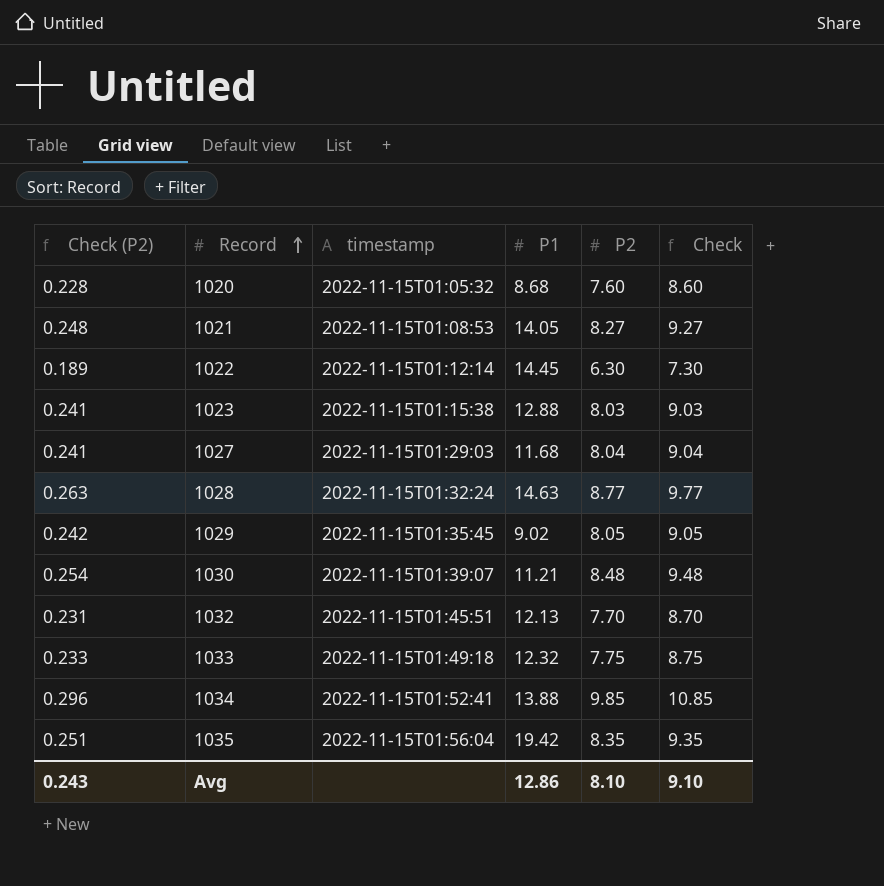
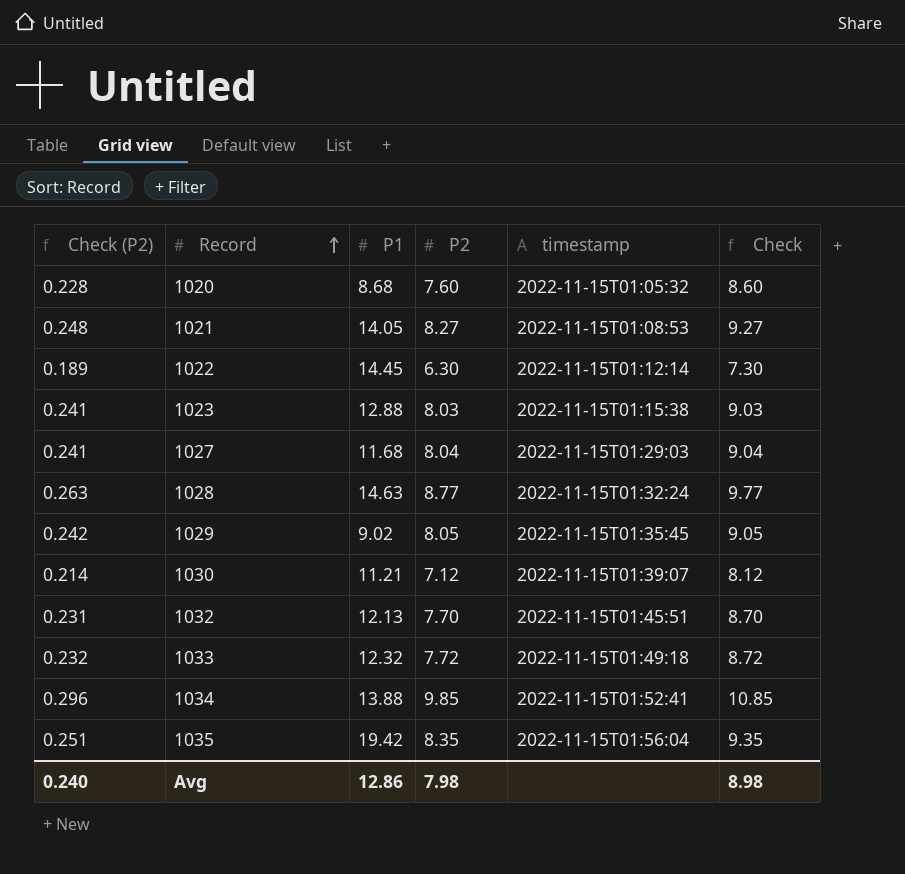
column timestamp | position: 3 -> 5
1030 | Check (P2): 0.254 -> 0.214
1030 | P2: 8.48 -> 7.12
1030 | Check: 9.48 -> 8.12
1033 | Check (P2): 0.233 -> 0.232
1033 | P2: 7.75 -> 7.72
1033 | Check: 8.75 -> 8.72
Avg | Check (P2): 0.243 -> 0.240
Avg | P2: 8.10 -> 7.98
Avg | Check: 9.10 -> 8.98

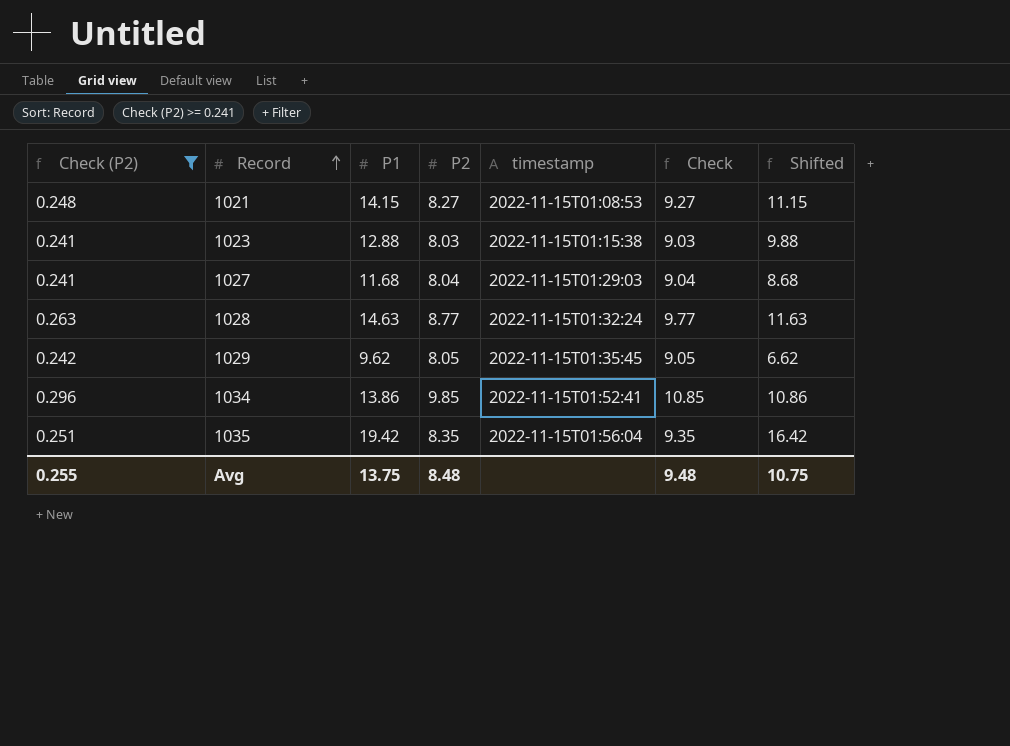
filter: none -> Check (P2) >= 0.241
column Shifted | formula: none -> [P1] - 3
1021 | P1: 14.05 -> 14.15
1029 | P1: 9.02 -> 9.62
1034 | P1: 13.88 -> 13.86
Avg | Check (P2): 0.240 -> 0.255
Avg | P1: 12.86 -> 13.75
Avg | P2: 7.98 -> 8.48
Avg | Check: 8.98 -> 9.48

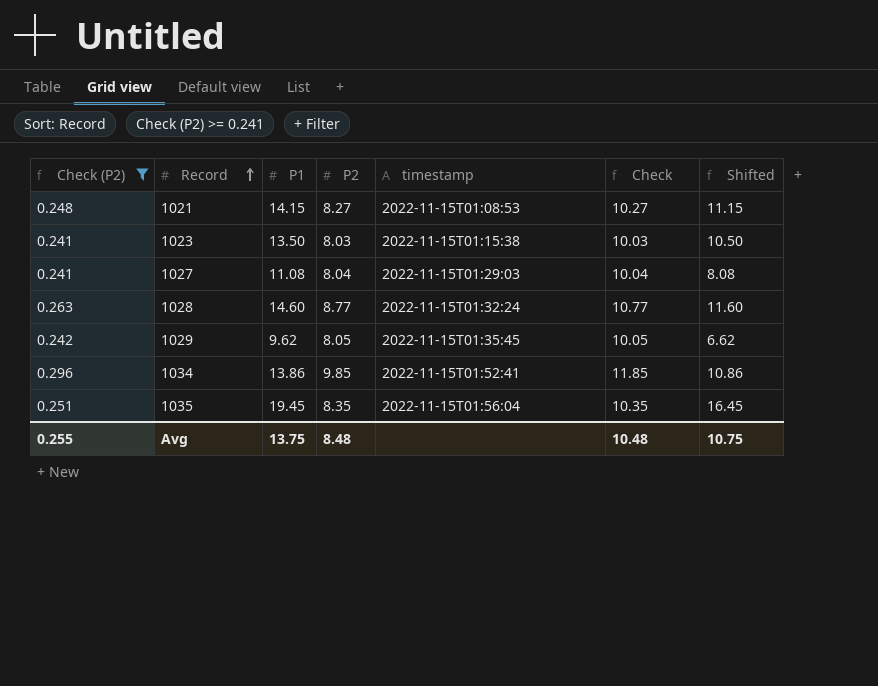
column Check | formula: [P2] + 1 -> [P2] + 2
1023 | P1: 12.88 -> 13.50
1023 | Shifted: 9.88 -> 10.50
1027 | P1: 11.68 -> 11.08
1027 | Shifted: 8.68 -> 8.08
1028 | P1: 14.63 -> 14.60
1028 | Shifted: 11.63 -> 11.60
1035 | P1: 19.42 -> 19.45
1035 | Shifted: 16.42 -> 16.45
Avg | Check: 9.48 -> 10.48

